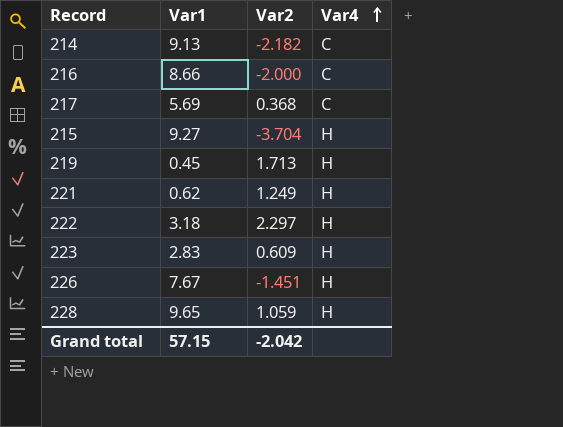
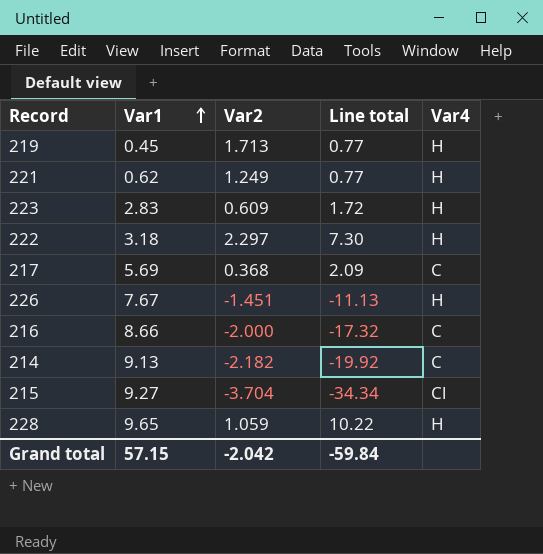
row order: Var4 ascending -> Var1 ascending
column Line total | formula: none -> [Var1] * [Var2]
215 | Var4: H -> Cl

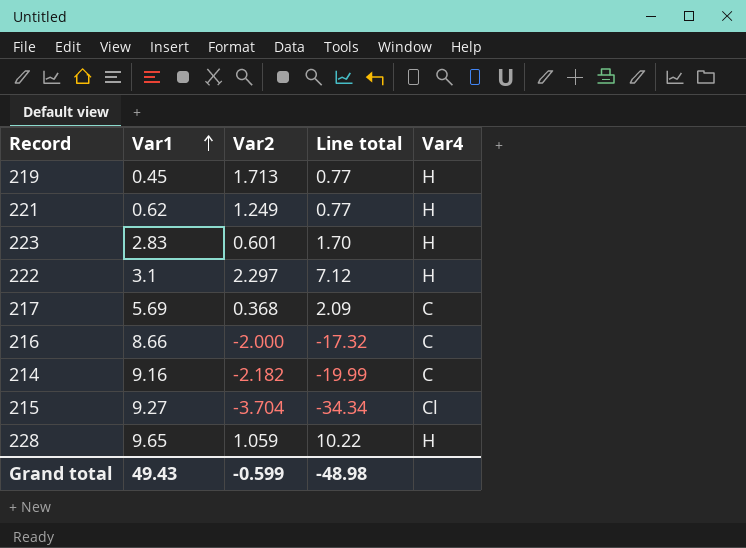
row 226: 7.67 | -1.451 | -11.13 | H -> none
223 | Var2: 0.609 -> 0.601
223 | Line total: 1.72 -> 1.70
222 | Var1: 3.18 -> 3.1
222 | Line total: 7.30 -> 7.12
214 | Var1: 9.13 -> 9.16
214 | Line total: -19.92 -> -19.99
Grand total | Var1: 57.15 -> 49.43
Grand total | Var2: -2.042 -> -0.599
Grand total | Line total: -59.84 -> -48.98

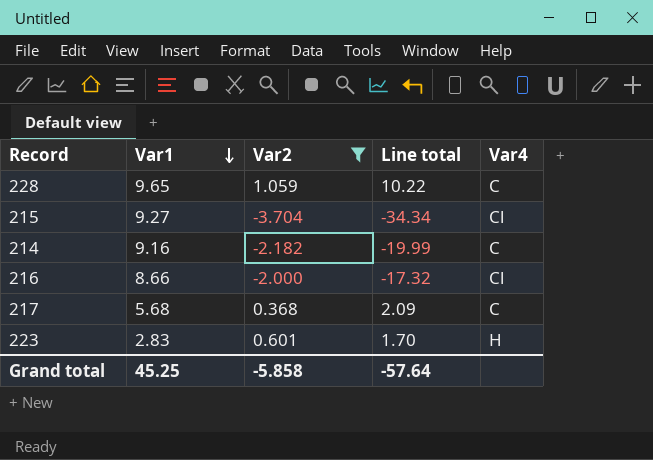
filter: none -> Var2 <= 1.059
row order: Var1 ascending -> Var1 descending
228 | Var4: H -> C
216 | Var4: C -> Cl
217 | Var1: 5.69 -> 5.68
Grand total | Var1: 49.43 -> 45.25
Grand total | Var2: -0.599 -> -5.858
Grand total | Line total: -48.98 -> -57.64

